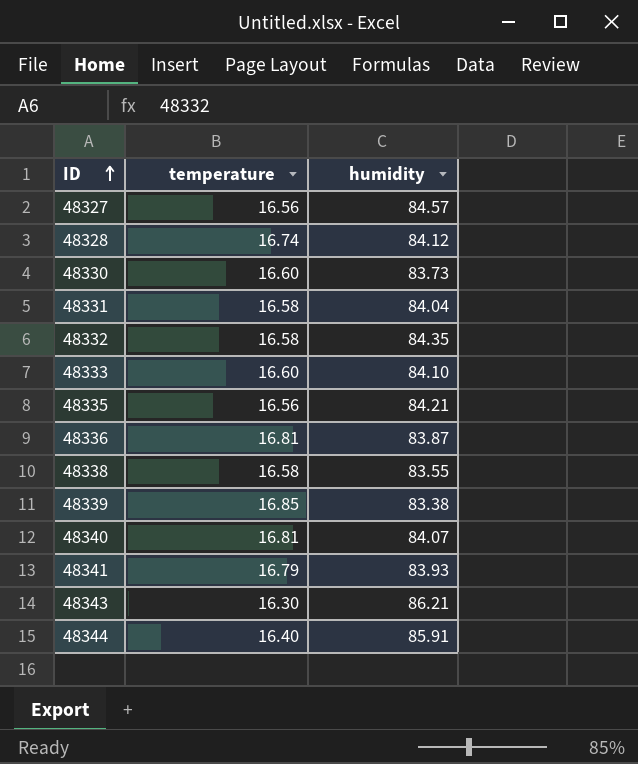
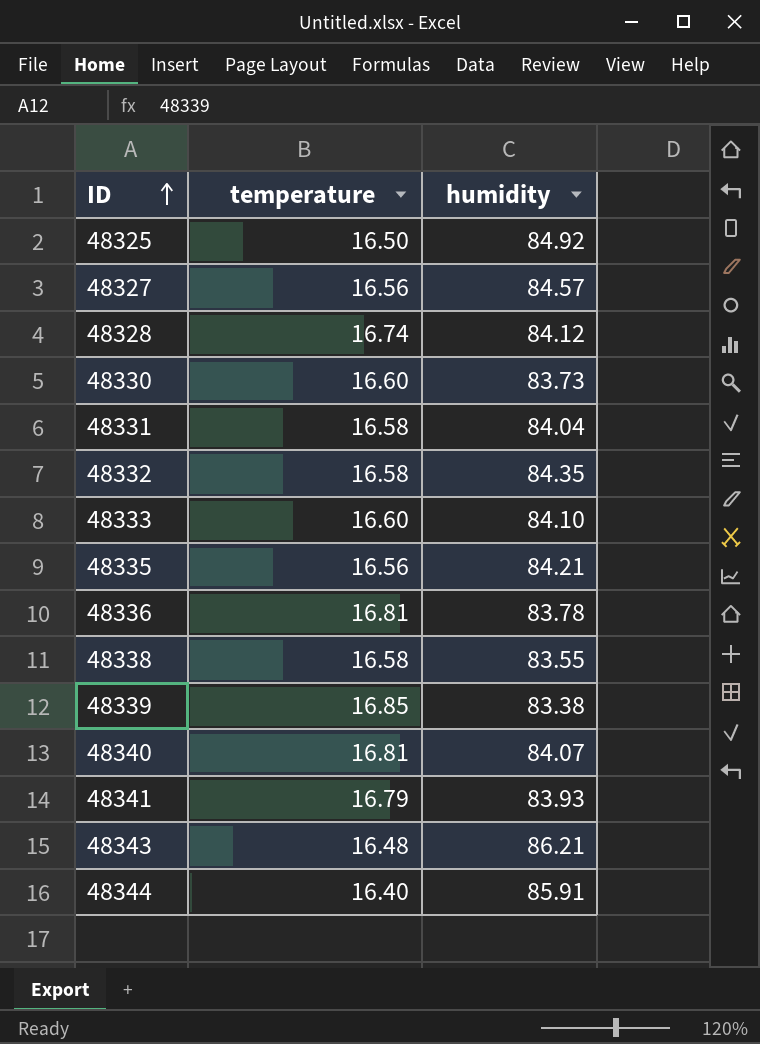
row 48325: none -> 16.50 | 84.92
48336 | humidity: 83.87 -> 83.78
48343 | temperature: 16.30 -> 16.48

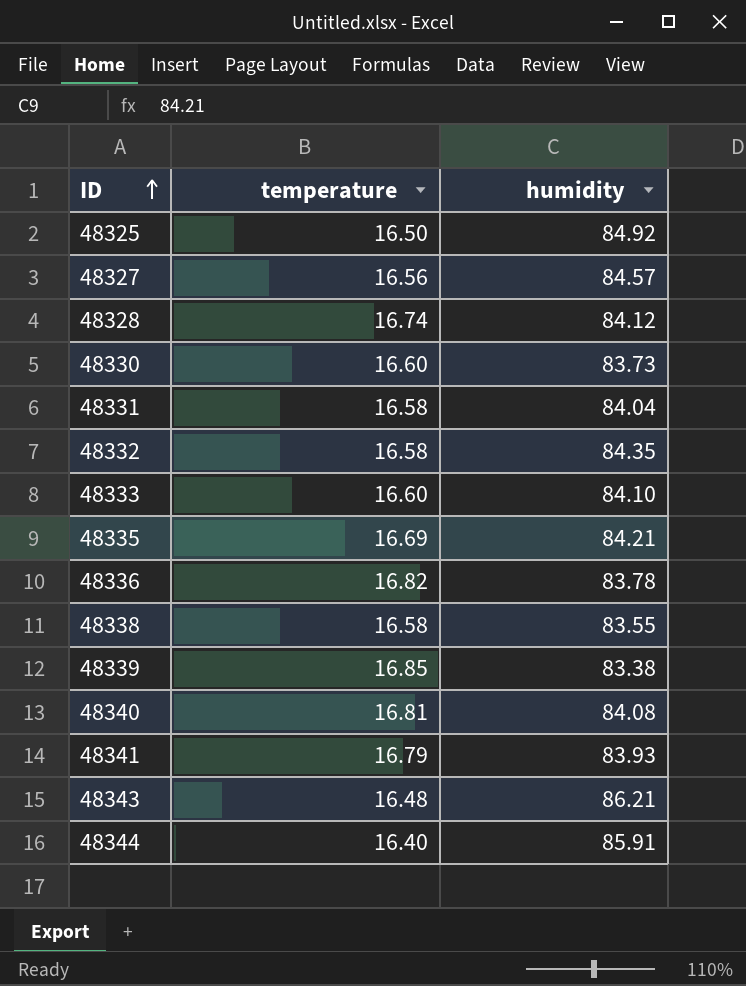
48335 | temperature: 16.56 -> 16.69
48336 | temperature: 16.81 -> 16.82
48340 | humidity: 84.07 -> 84.08

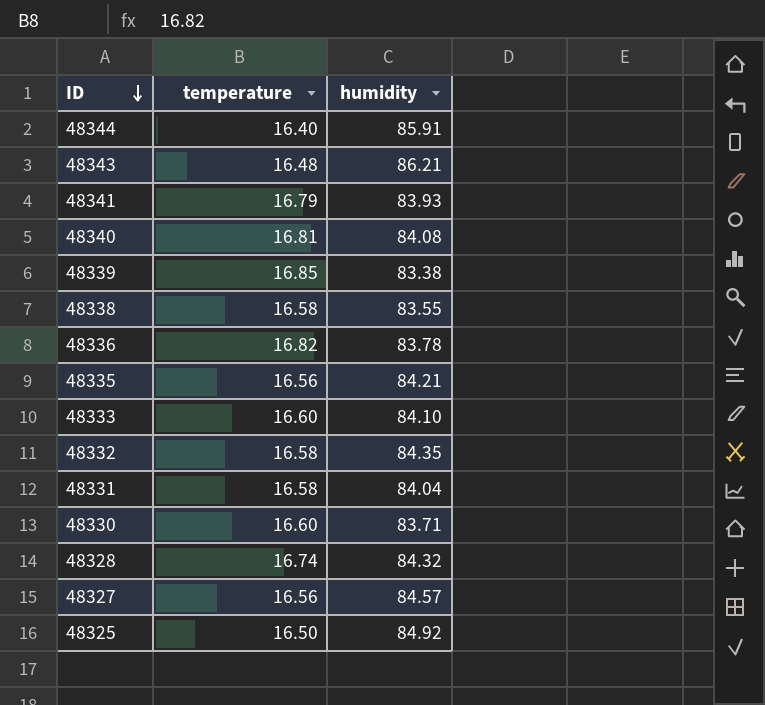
row order: ID ascending -> ID descending
48335 | temperature: 16.69 -> 16.56
48330 | humidity: 83.73 -> 83.71
48328 | humidity: 84.12 -> 84.32

